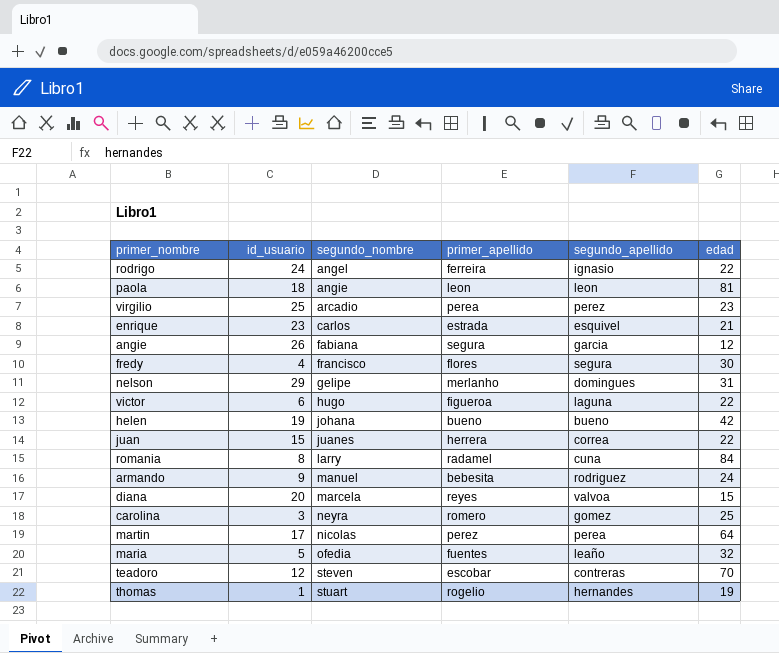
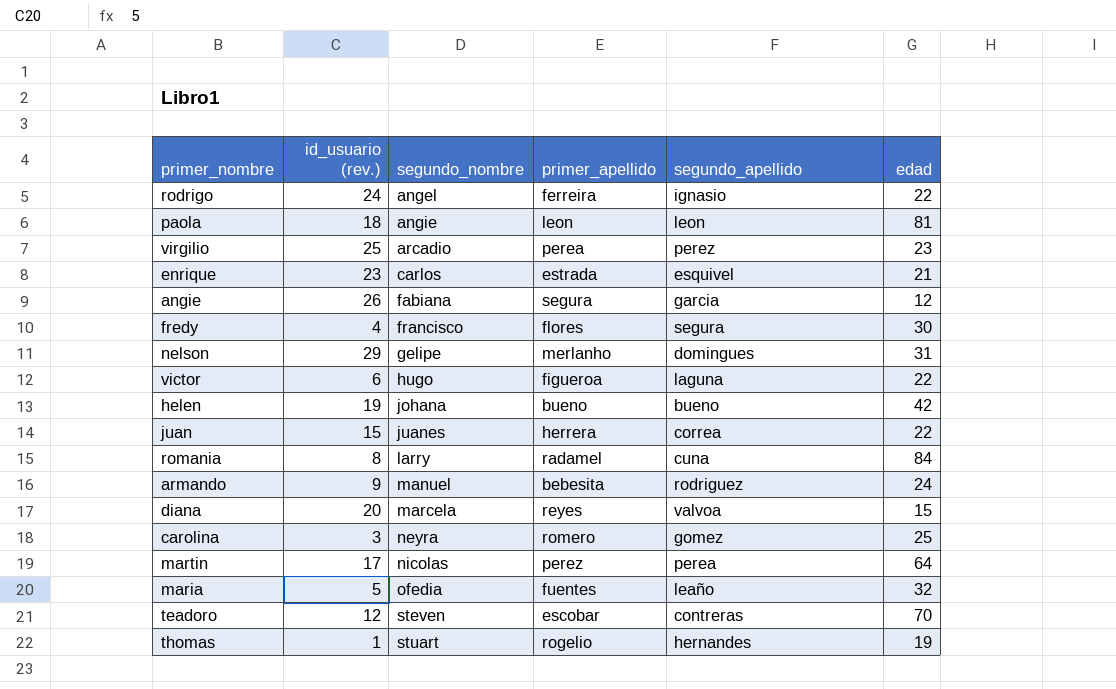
column name: id_usuario -> id_usuario (rev.)

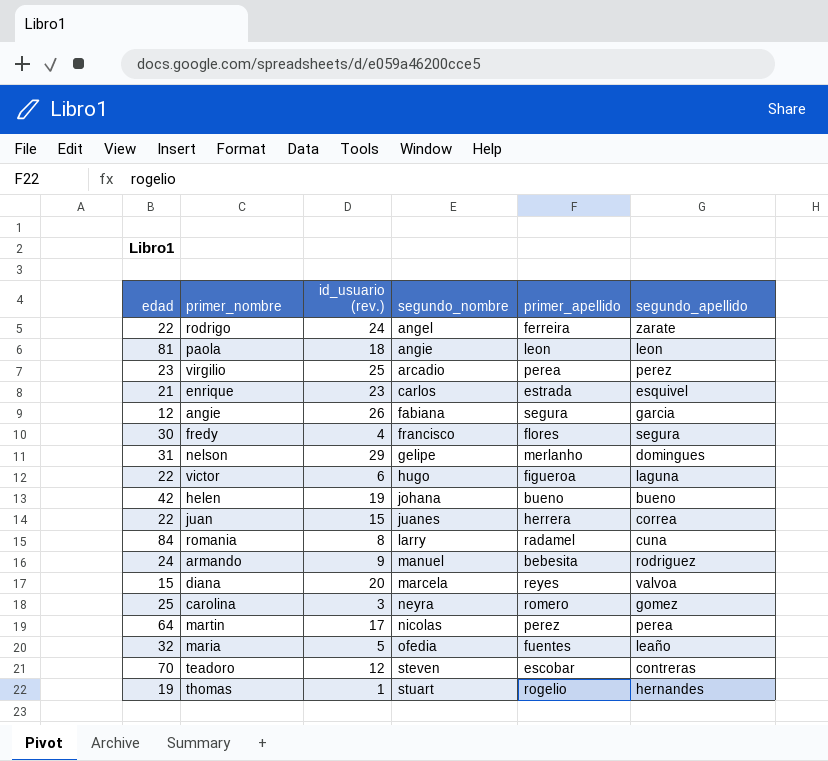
column edad | position: 6 -> 1
rodrigo | segundo_apellido: ignasio -> zarate

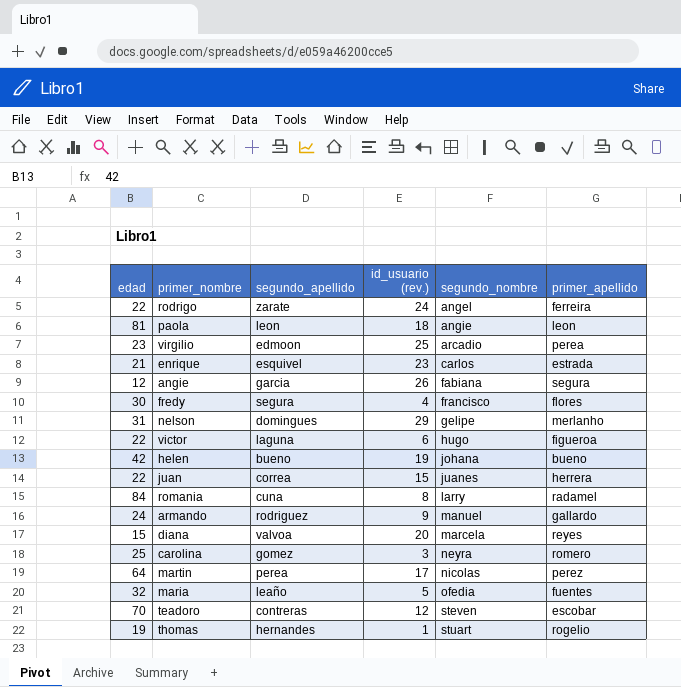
column segundo_apellido | position: 6 -> 3
virgilio | segundo_apellido: perez -> edmoon
armando | primer_apellido: bebesita -> gallardo

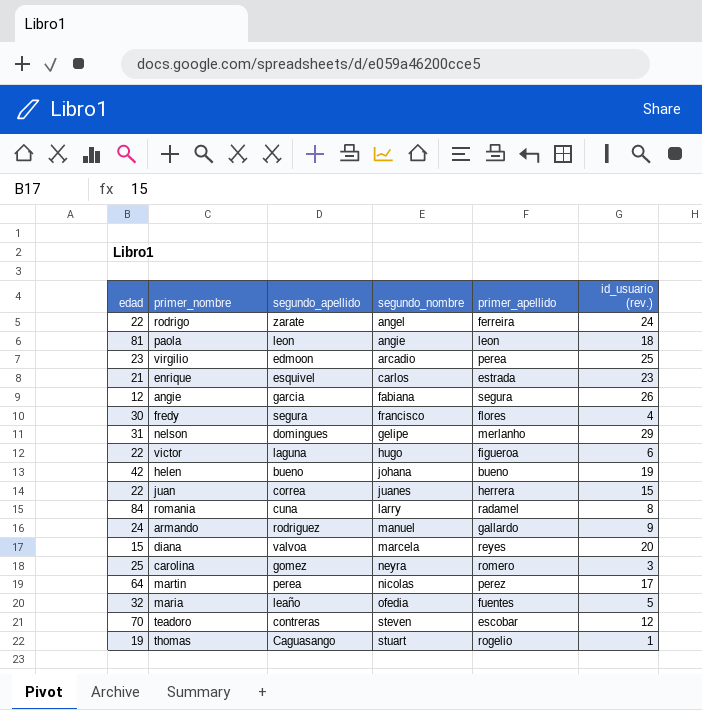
column id_usuario (rev.) | position: 4 -> 6
thomas | segundo_apellido: hernandes -> Caguasango

